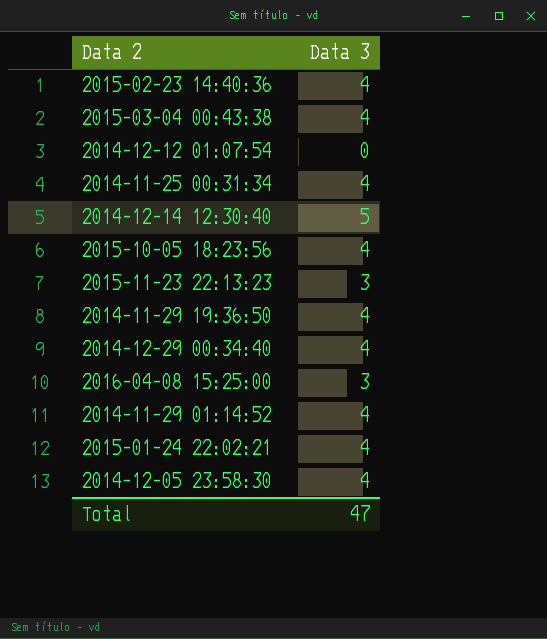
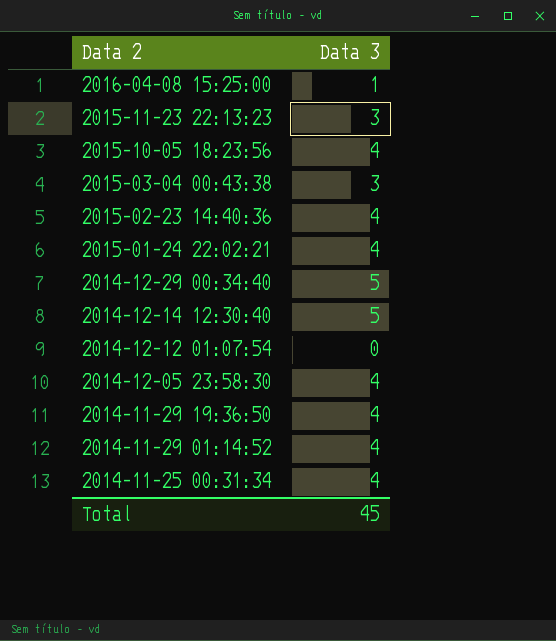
row order: none -> Data 2 descending
2016-04-08 15:25:00 | Data 3: 3 -> 1
2015-03-04 00:43:38 | Data 3: 4 -> 3
2014-12-29 00:34:40 | Data 3: 4 -> 5
Total | Data 3: 47 -> 45

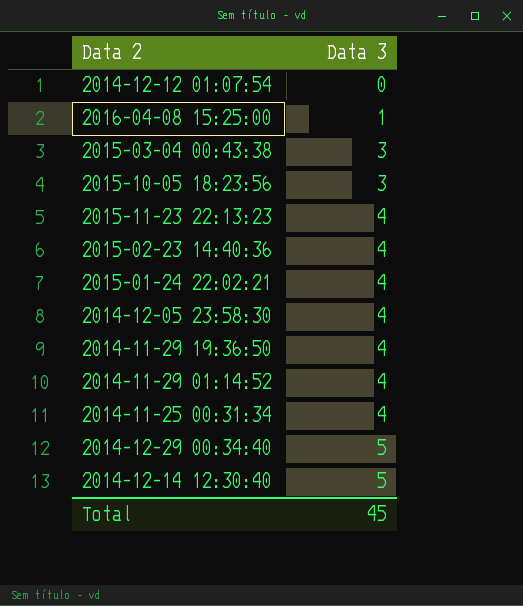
row order: Data 2 descending -> Data 3 ascending
2015-10-05 18:23:56 | Data 3: 4 -> 3
2015-11-23 22:13:23 | Data 3: 3 -> 4

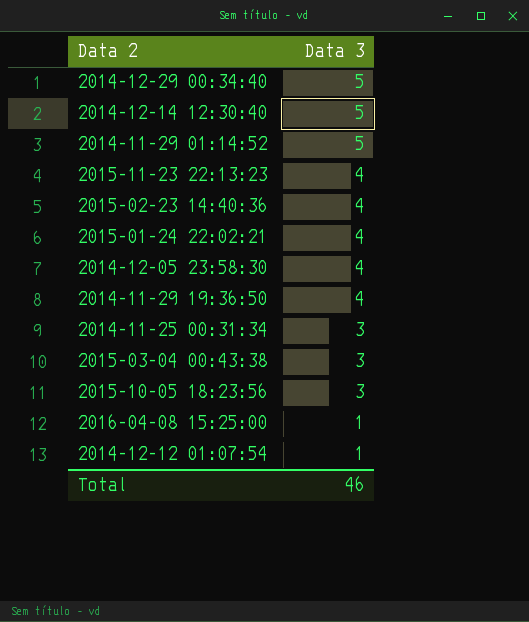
row order: Data 3 ascending -> Data 3 descending
2014-11-29 01:14:52 | Data 3: 4 -> 5
2014-11-25 00:31:34 | Data 3: 4 -> 3
2014-12-12 01:07:54 | Data 3: 0 -> 1
Total | Data 3: 45 -> 46

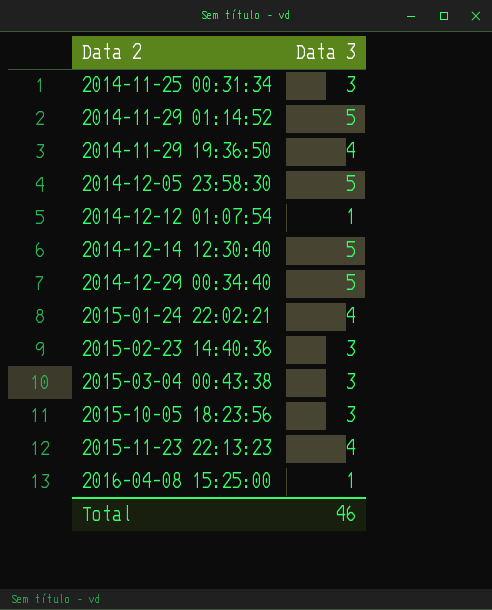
row order: Data 3 descending -> Data 2 ascending
2014-12-05 23:58:30 | Data 3: 4 -> 5
2015-02-23 14:40:36 | Data 3: 4 -> 3

